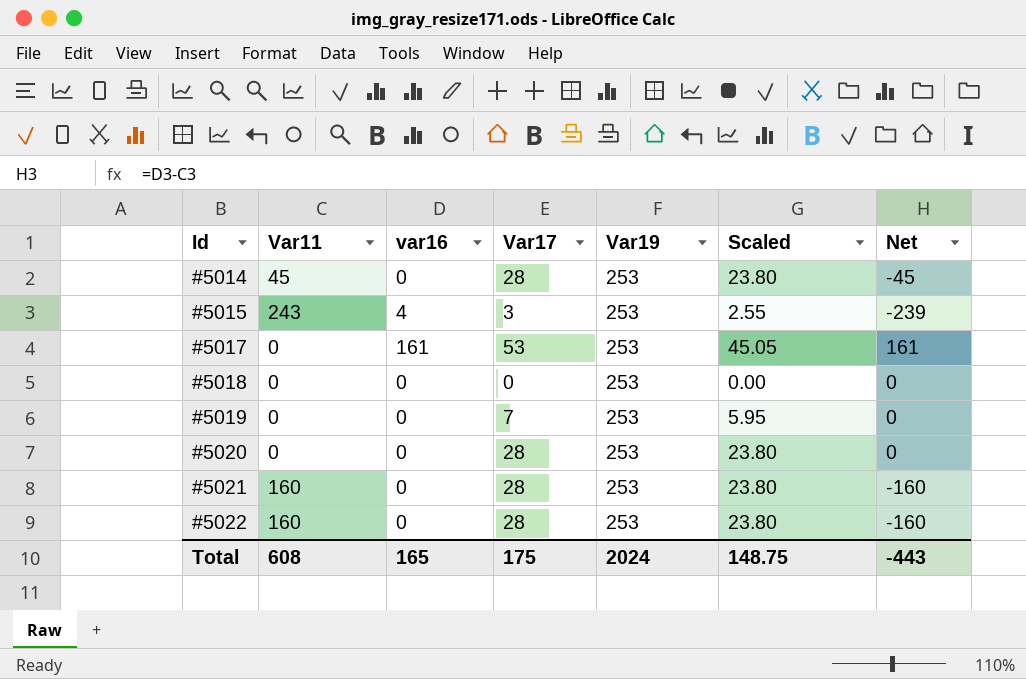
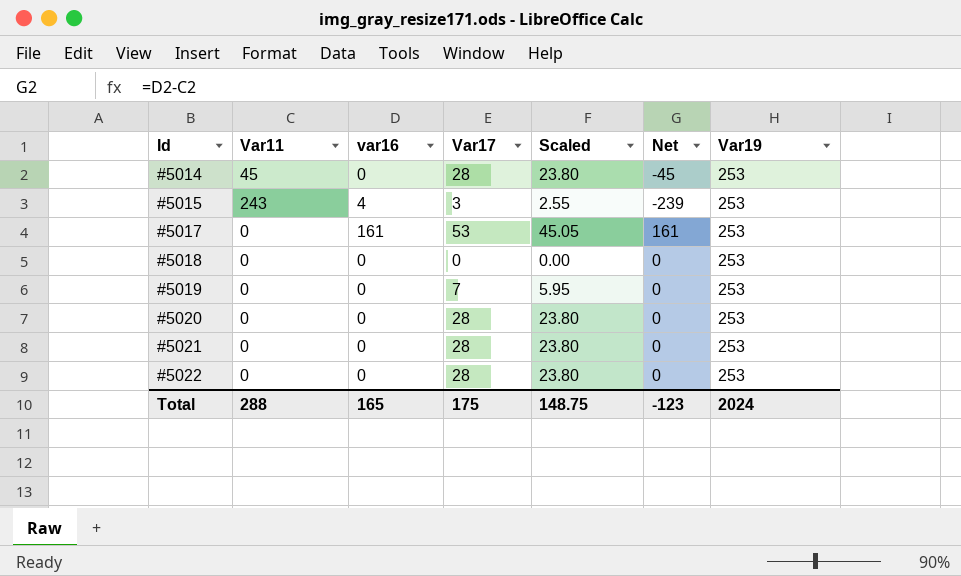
column Var19 | position: 5 -> 7
#5021 | Var11: 160 -> 0
#5021 | Net: -160 -> 0
#5022 | Var11: 160 -> 0
#5022 | Net: -160 -> 0
Total | Var11: 608 -> 288
Total | Net: -443 -> -123

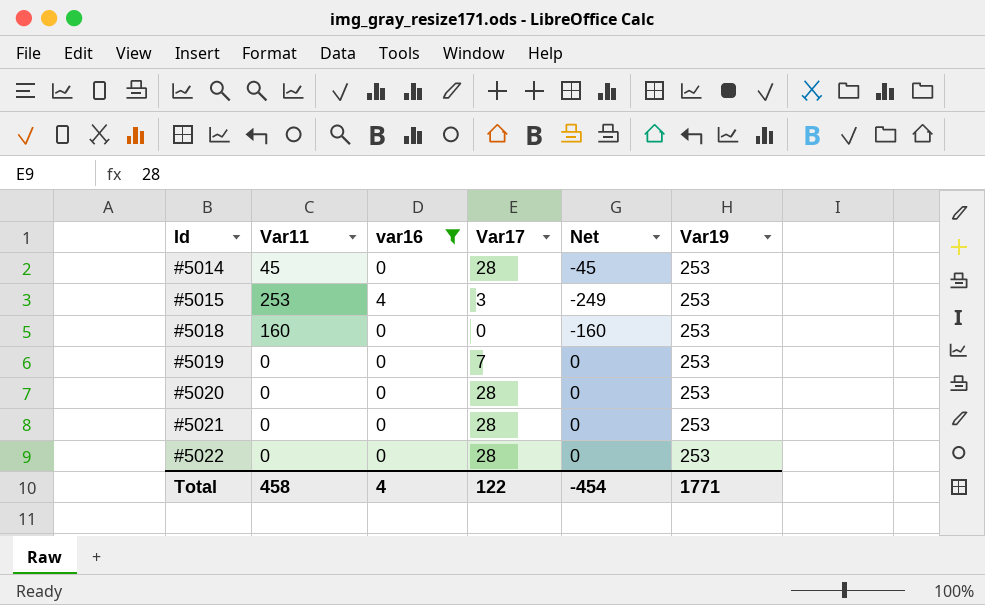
filter: none -> var16 != 161
column Scaled | formula: [Var17] * 0.85 -> none
#5015 | Var11: 243 -> 253
#5015 | Net: -239 -> -249
#5018 | Var11: 0 -> 160
#5018 | Net: 0 -> -160
Total | Var11: 288 -> 458
Total | var16: 165 -> 4
Total | Var17: 175 -> 122
Total | Net: -123 -> -454
Total | Var19: 2024 -> 1771

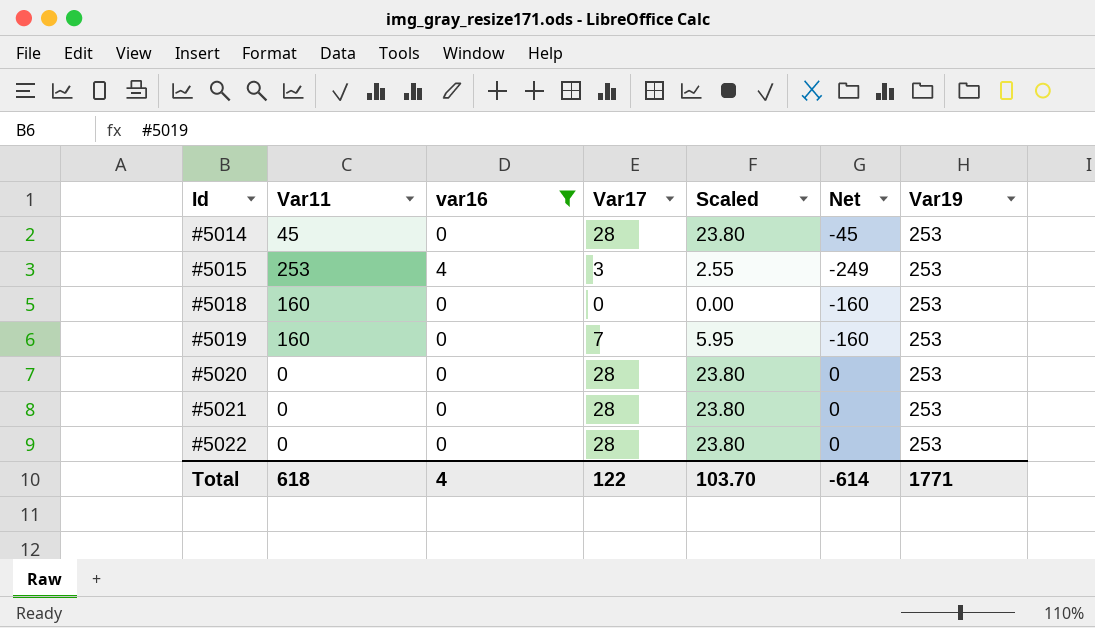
column Scaled | formula: none -> [Var17] * 0.85
#5019 | Var11: 0 -> 160
#5019 | Net: 0 -> -160
Total | Var11: 458 -> 618
Total | Net: -454 -> -614

